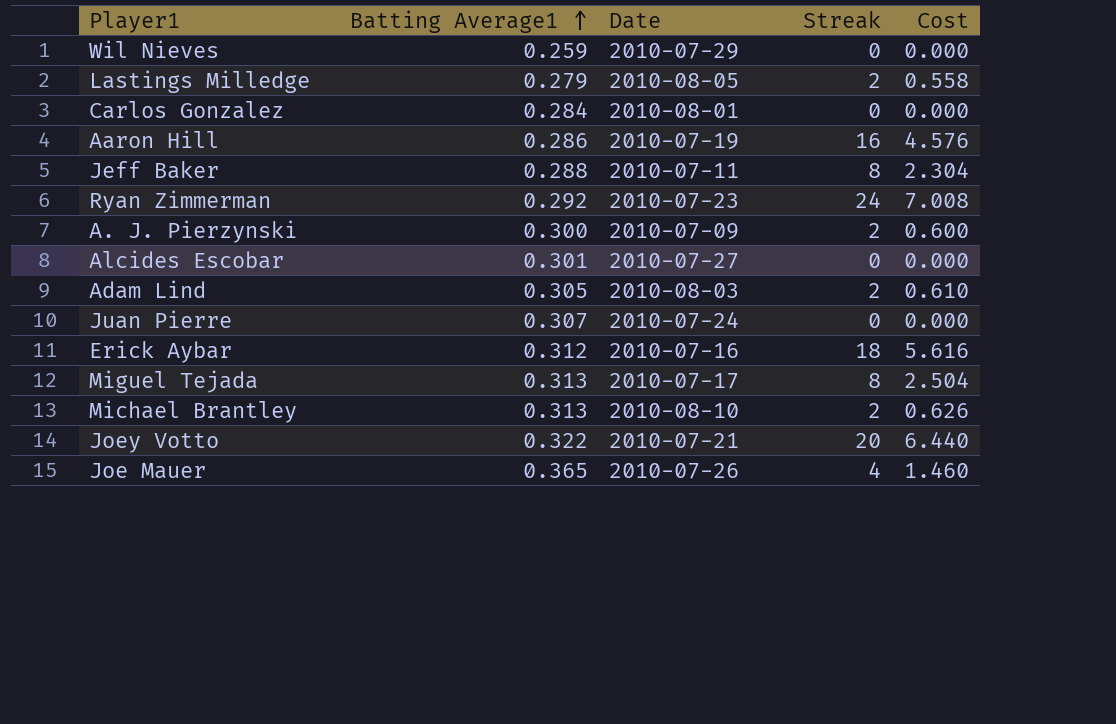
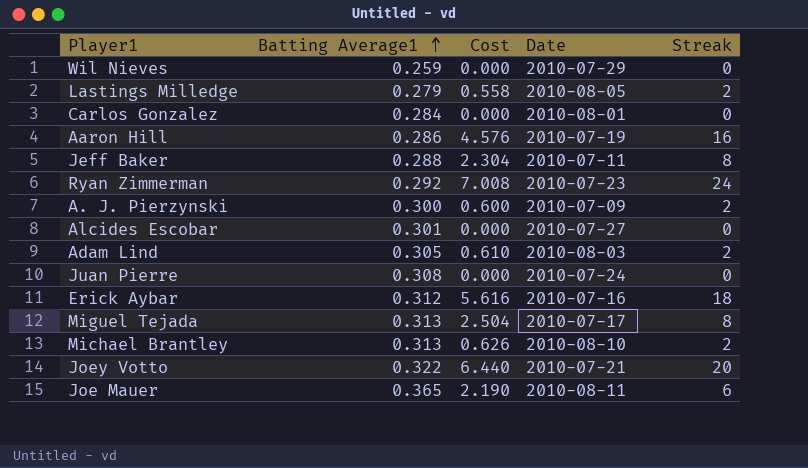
column Cost | position: 5 -> 3
Juan Pierre | Batting Average1: 0.307 -> 0.308
Joe Mauer | Cost: 1.460 -> 2.190
Joe Mauer | Date: 2010-07-26 -> 2010-08-11
Joe Mauer | Streak: 4 -> 6

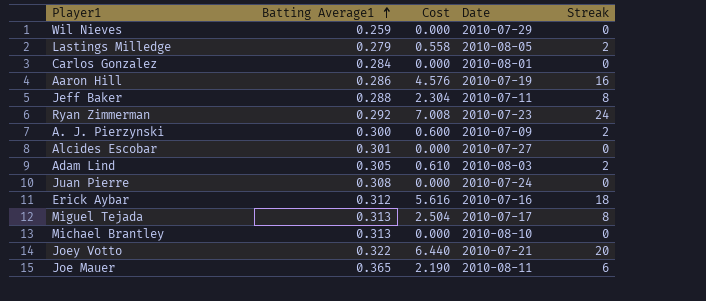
Michael Brantley | Cost: 0.626 -> 0.000
Michael Brantley | Streak: 2 -> 0

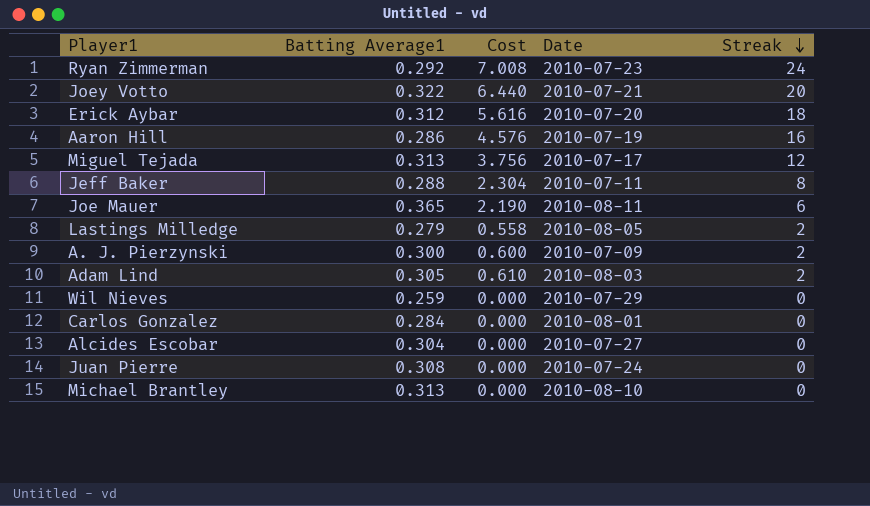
row order: Batting Average1 ascending -> Streak descending
Erick Aybar | Date: 2010-07-16 -> 2010-07-20
Miguel Tejada | Cost: 2.504 -> 3.756
Miguel Tejada | Streak: 8 -> 12
Alcides Escobar | Batting Average1: 0.301 -> 0.304

